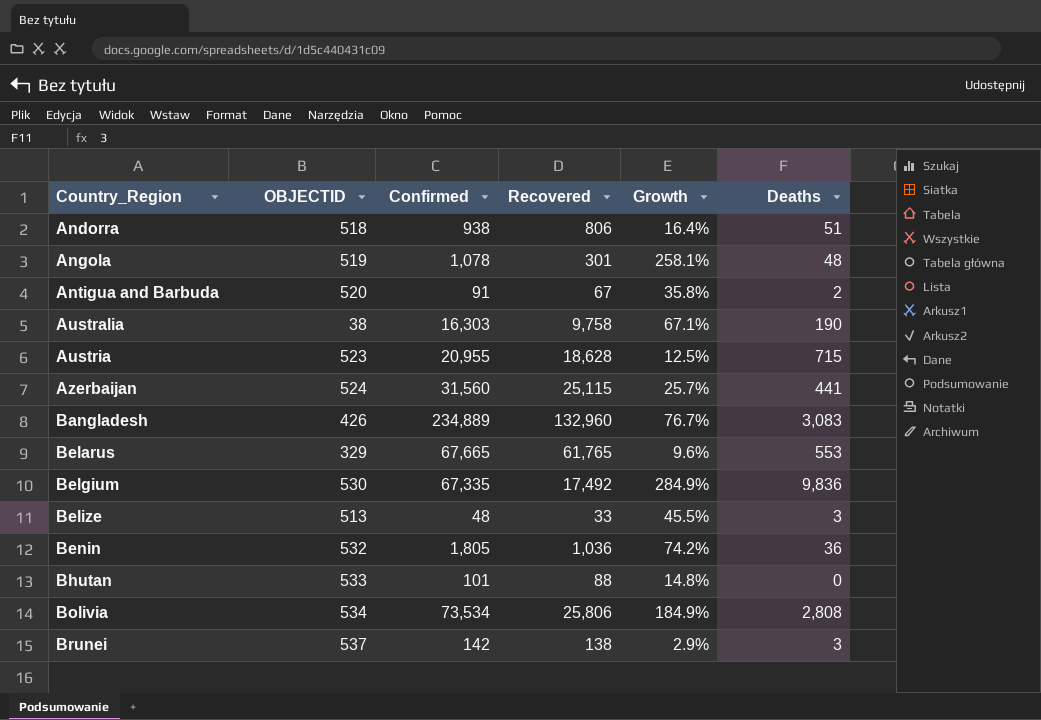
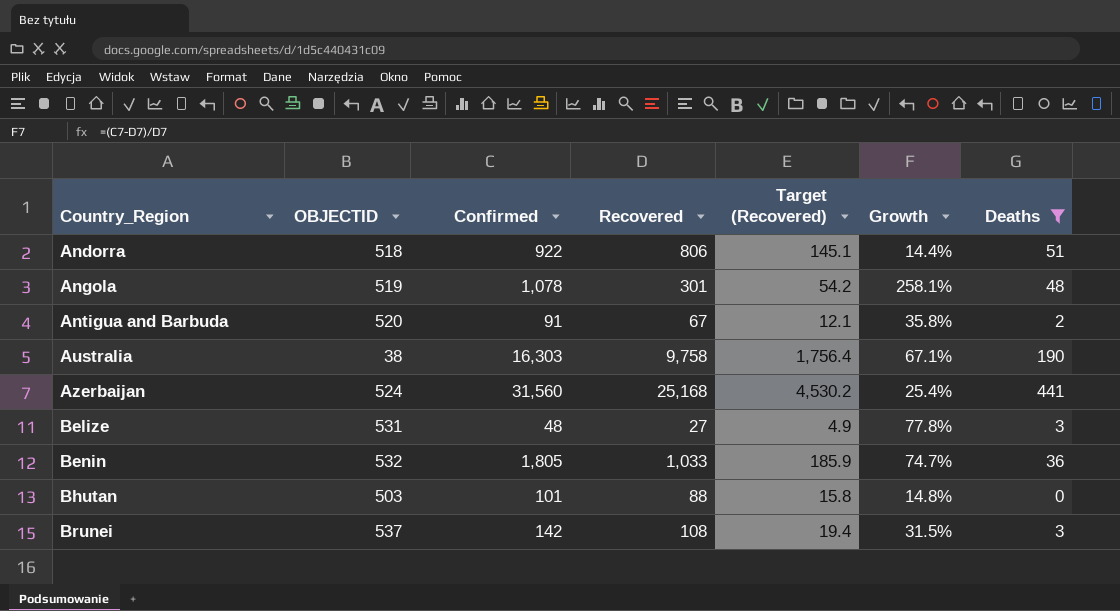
filter: none -> Deaths <= 441
column Target (Recovered) | formula: none -> [Recovered] * 0.18
Andorra | Confirmed: 938 -> 922
Andorra | Growth: 16.4% -> 14.4%
Azerbaijan | Recovered: 25,115 -> 25,168
Azerbaijan | Growth: 25.7% -> 25.4%
Belize | OBJECTID: 513 -> 531
Belize | Recovered: 33 -> 27
Belize | Growth: 45.5% -> 77.8%
Benin | Recovered: 1,036 -> 1,033
Benin | Growth: 74.2% -> 74.7%
Bhutan | OBJECTID: 533 -> 503
Brunei | Recovered: 138 -> 108
Brunei | Growth: 2.9% -> 31.5%

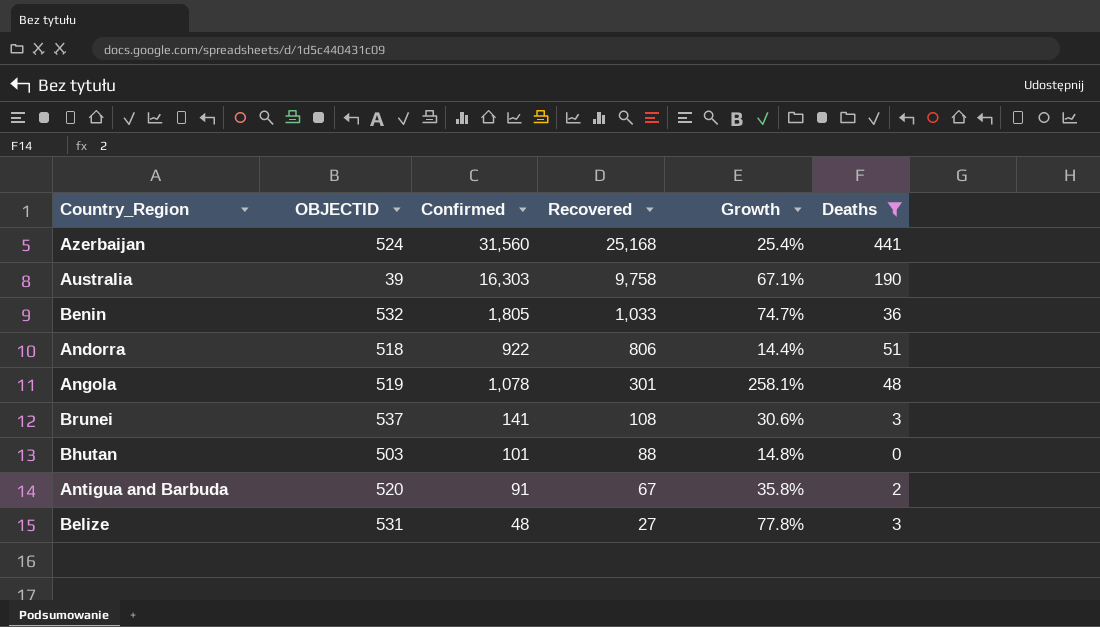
row order: Country_Region ascending -> Recovered descending
column Target (Recovered) | formula: [Recovered] * 0.18 -> none
Australia | OBJECTID: 38 -> 39
Brunei | Confirmed: 142 -> 141
Brunei | Growth: 31.5% -> 30.6%

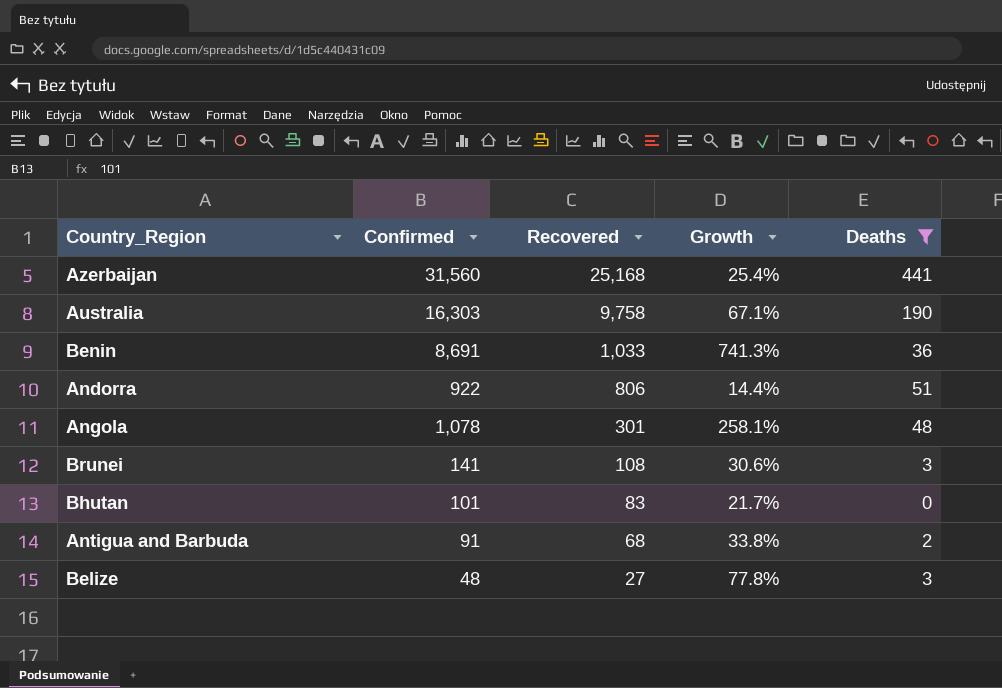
column OBJECTID | position: 2 -> none
Benin | Confirmed: 1,805 -> 8,691
Benin | Growth: 74.7% -> 741.3%
Bhutan | Recovered: 88 -> 83
Bhutan | Growth: 14.8% -> 21.7%
Antigua and Barbuda | Recovered: 67 -> 68
Antigua and Barbuda | Growth: 35.8% -> 33.8%

